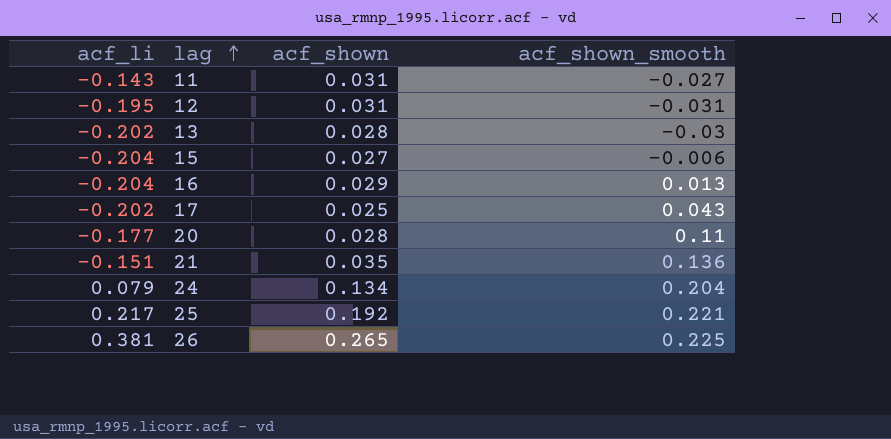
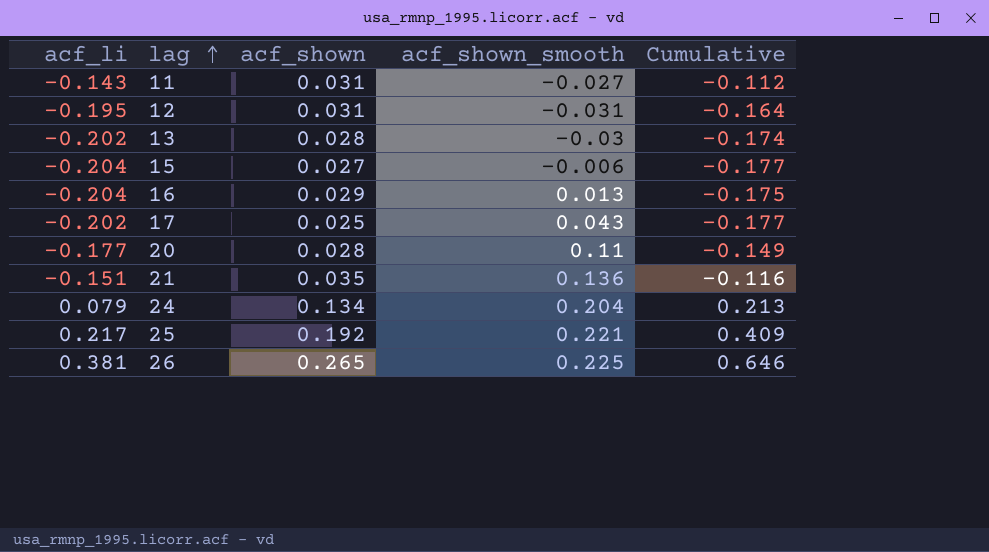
column Cumulative | formula: none -> [acf_li] + [acf_shown]

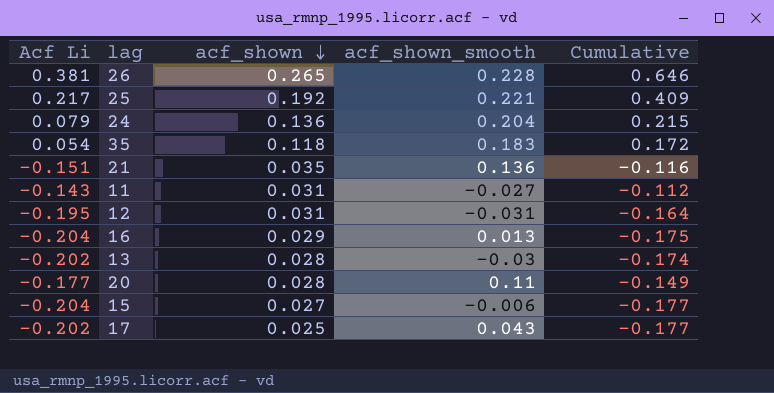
row order: lag ascending -> acf_shown descending
column name: acf_li -> Acf Li
26 | acf_shown_smooth: 0.225 -> 0.228
24 | acf_shown: 0.134 -> 0.136
24 | Cumulative: 0.213 -> 0.215
row 35: none -> 0.054 | 0.118 | 0.183 | 0.172

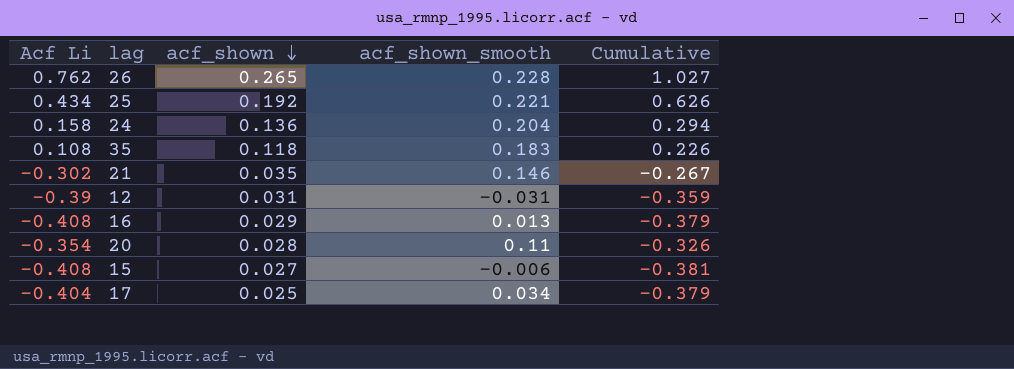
row 11: -0.143 | 0.031 | -0.027 | -0.112 -> none
row 13: -0.202 | 0.028 | -0.03 | -0.174 -> none
26 | Acf Li: 0.381 -> 0.762
26 | Cumulative: 0.646 -> 1.027
25 | Acf Li: 0.217 -> 0.434
25 | Cumulative: 0.409 -> 0.626
24 | Acf Li: 0.079 -> 0.158
24 | Cumulative: 0.215 -> 0.294
35 | Acf Li: 0.054 -> 0.108
35 | Cumulative: 0.172 -> 0.226
21 | Acf Li: -0.151 -> -0.302
21 | acf_shown_smooth: 0.136 -> 0.146
21 | Cumulative: -0.116 -> -0.267
12 | Acf Li: -0.195 -> -0.39
12 | Cumulative: -0.164 -> -0.359
16 | Acf Li: -0.204 -> -0.408
16 | Cumulative: -0.175 -> -0.379
20 | Acf Li: -0.177 -> -0.354
20 | Cumulative: -0.149 -> -0.326
15 | Acf Li: -0.204 -> -0.408
15 | Cumulative: -0.177 -> -0.381
17 | Acf Li: -0.202 -> -0.404
17 | acf_shown_smooth: 0.043 -> 0.034
17 | Cumulative: -0.177 -> -0.379

